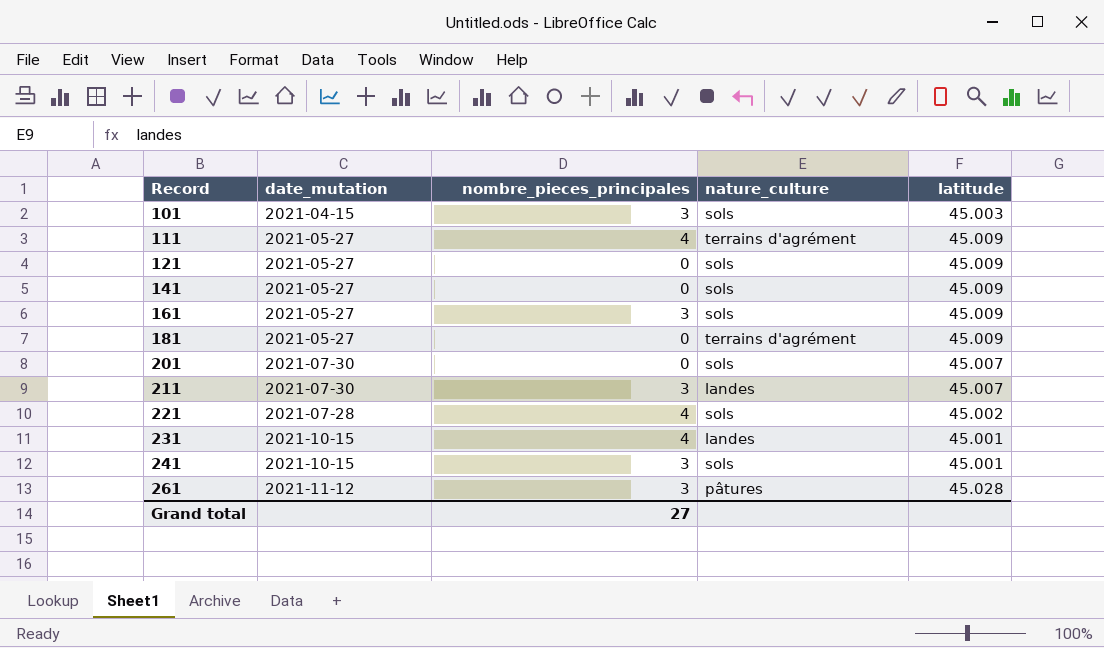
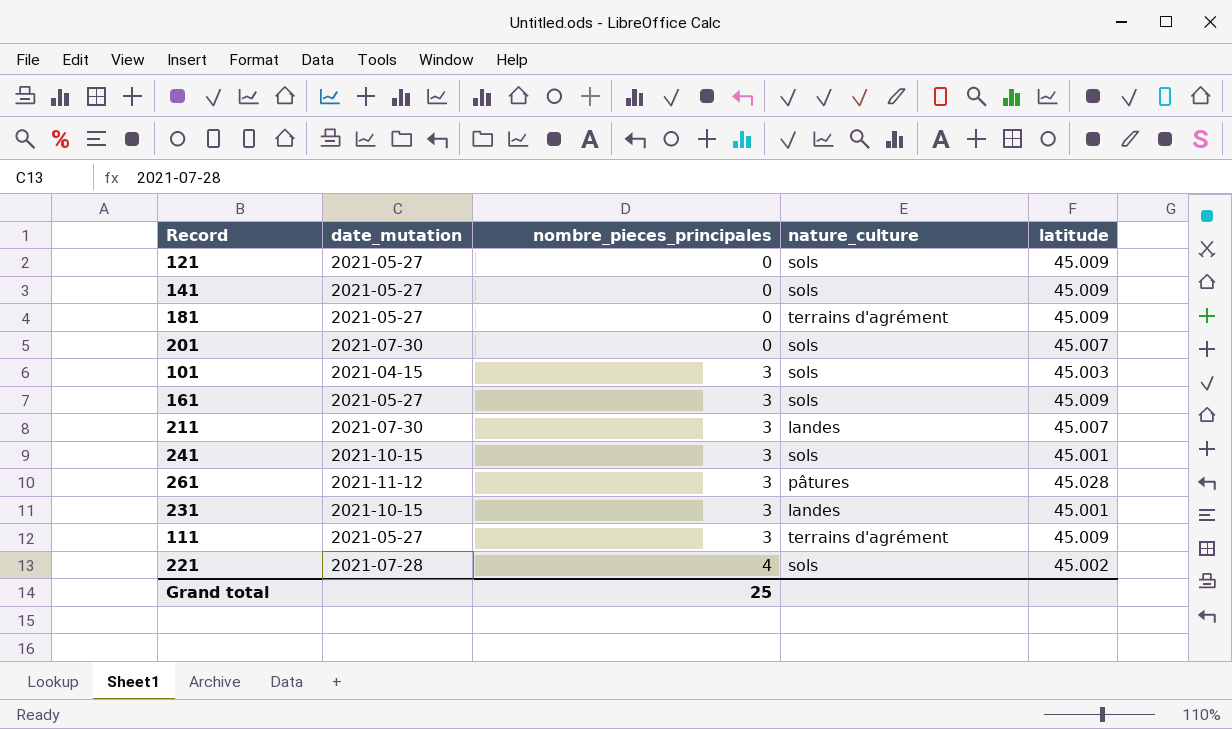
row order: Record ascending -> nombre_pieces_principales ascending
231 | nombre_pieces_principales: 4 -> 3
111 | nombre_pieces_principales: 4 -> 3
Grand total | nombre_pieces_principales: 27 -> 25

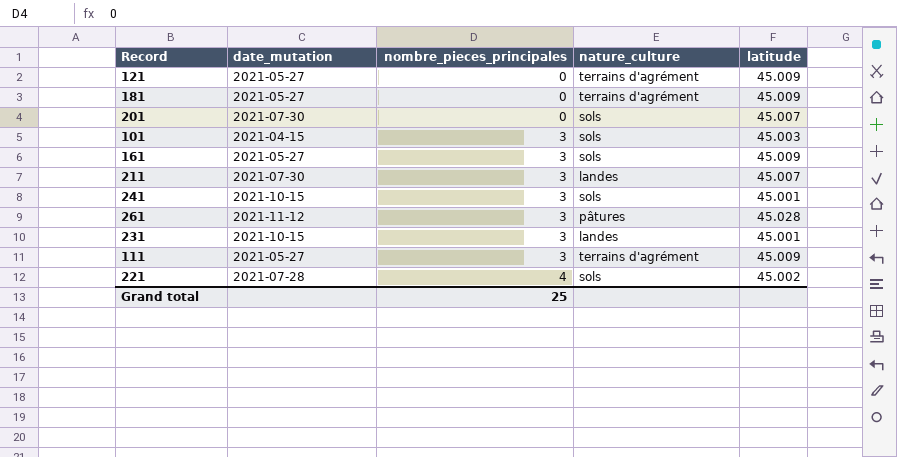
row 141: 2021-05-27 | 0 | sols | 45.009 -> none
121 | nature_culture: sols -> terrains d'agrément

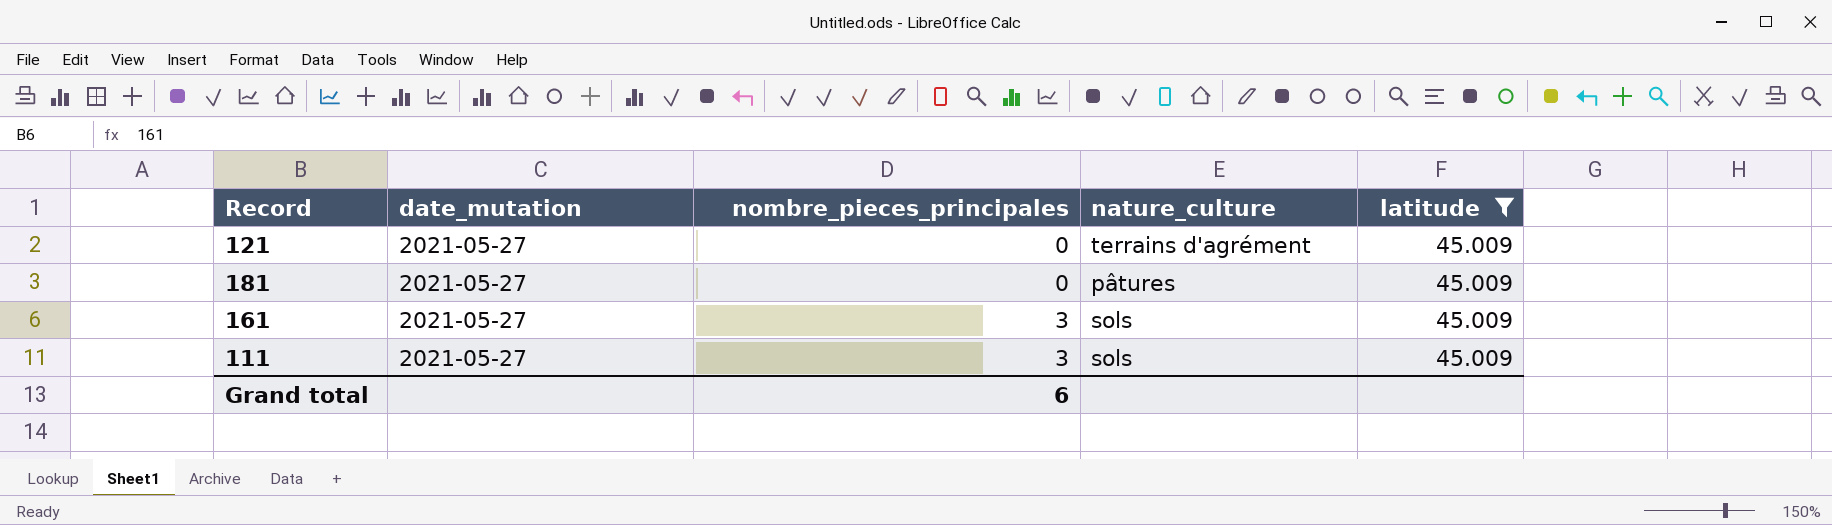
filter: none -> latitude = 45.009
181 | nature_culture: terrains d'agrément -> pâtures
111 | nature_culture: terrains d'agrément -> sols
Grand total | nombre_pieces_principales: 25 -> 6

